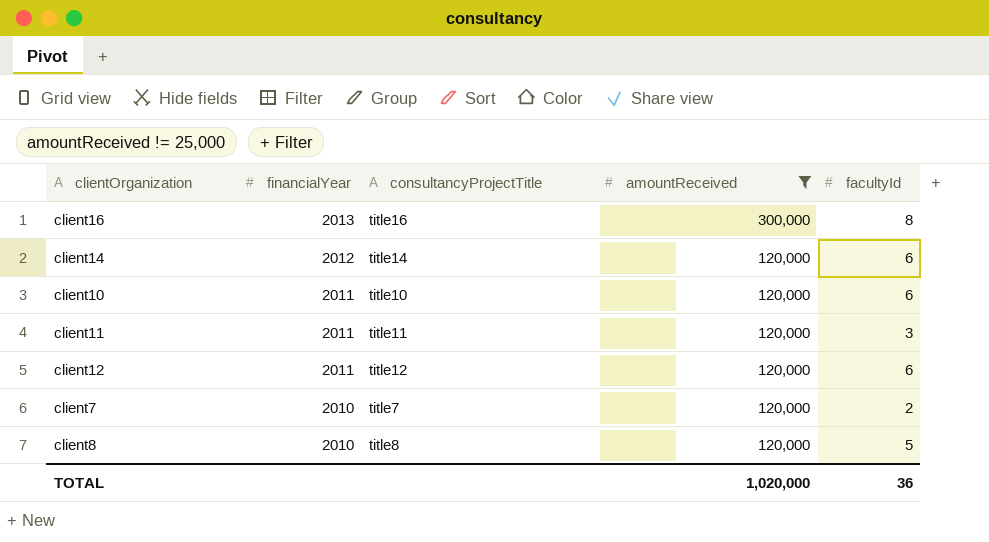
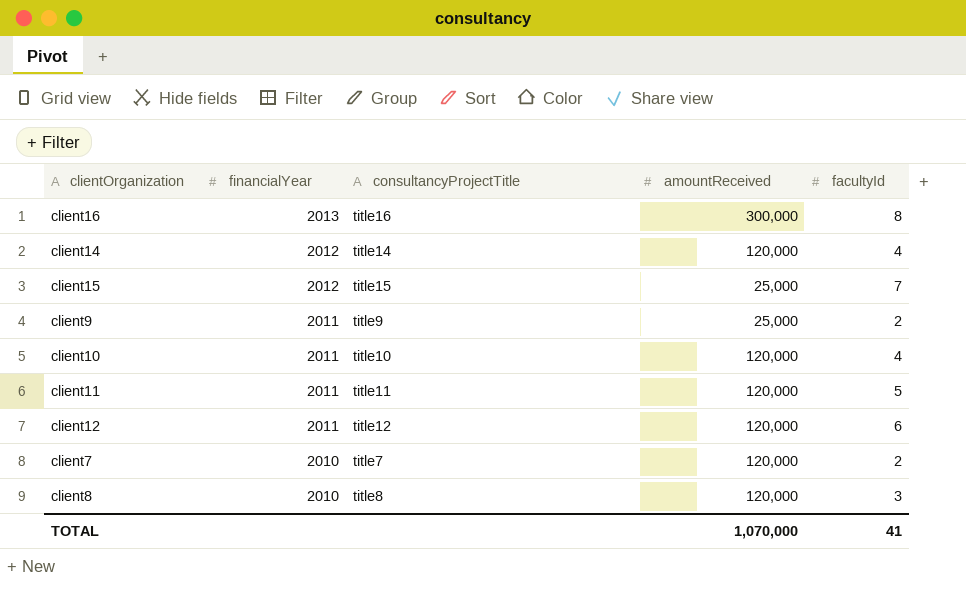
filter: amountReceived != 25,000 -> none
client14 | facultyId: 6 -> 4
client10 | facultyId: 6 -> 4
client11 | facultyId: 3 -> 5
client8 | facultyId: 5 -> 3
TOTAL | amountReceived: 1,020,000 -> 1,070,000
TOTAL | facultyId: 36 -> 41

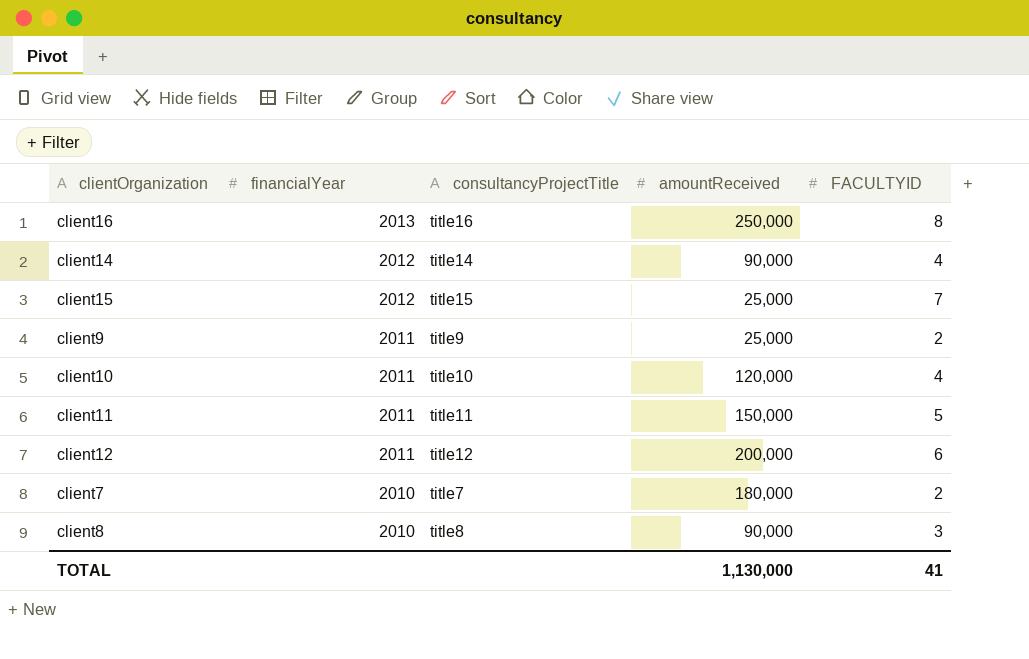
column name: facultyId -> FACULTYID
client16 | amountReceived: 300,000 -> 250,000
client14 | amountReceived: 120,000 -> 90,000
client11 | amountReceived: 120,000 -> 150,000
client12 | amountReceived: 120,000 -> 200,000
client7 | amountReceived: 120,000 -> 180,000
client8 | amountReceived: 120,000 -> 90,000
TOTAL | amountReceived: 1,070,000 -> 1,130,000

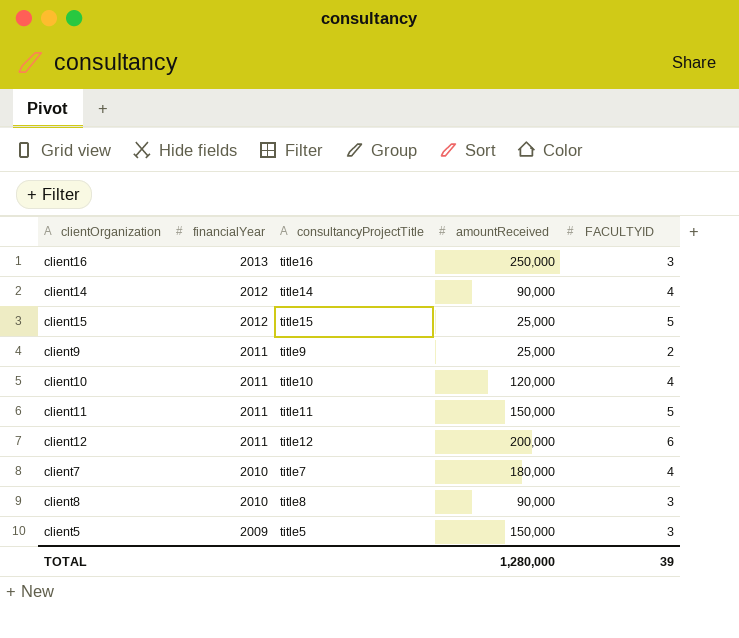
client16 | FACULTYID: 8 -> 3
client15 | FACULTYID: 7 -> 5
client7 | FACULTYID: 2 -> 4
row client5: none -> 2009 | title5 | 150,000 | 3
TOTAL | amountReceived: 1,130,000 -> 1,280,000
TOTAL | FACULTYID: 41 -> 39

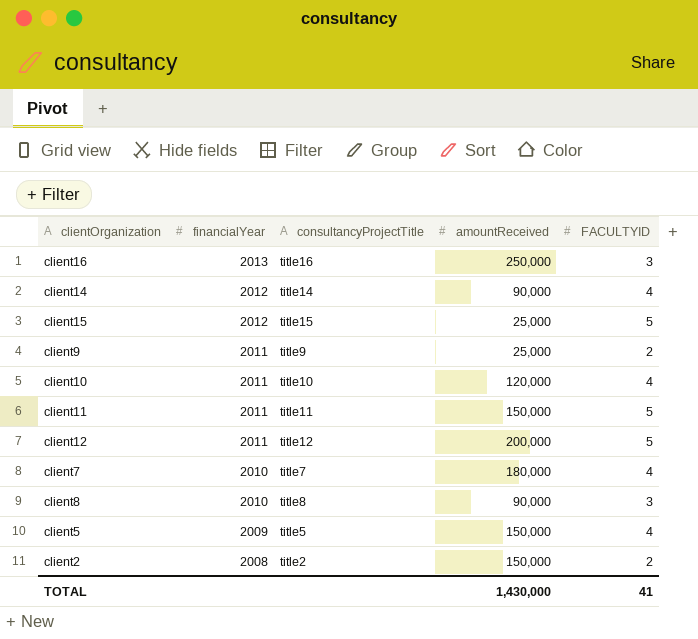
client12 | FACULTYID: 6 -> 5
client5 | FACULTYID: 3 -> 4
row client2: none -> 2008 | title2 | 150,000 | 2
TOTAL | amountReceived: 1,280,000 -> 1,430,000
TOTAL | FACULTYID: 39 -> 41

